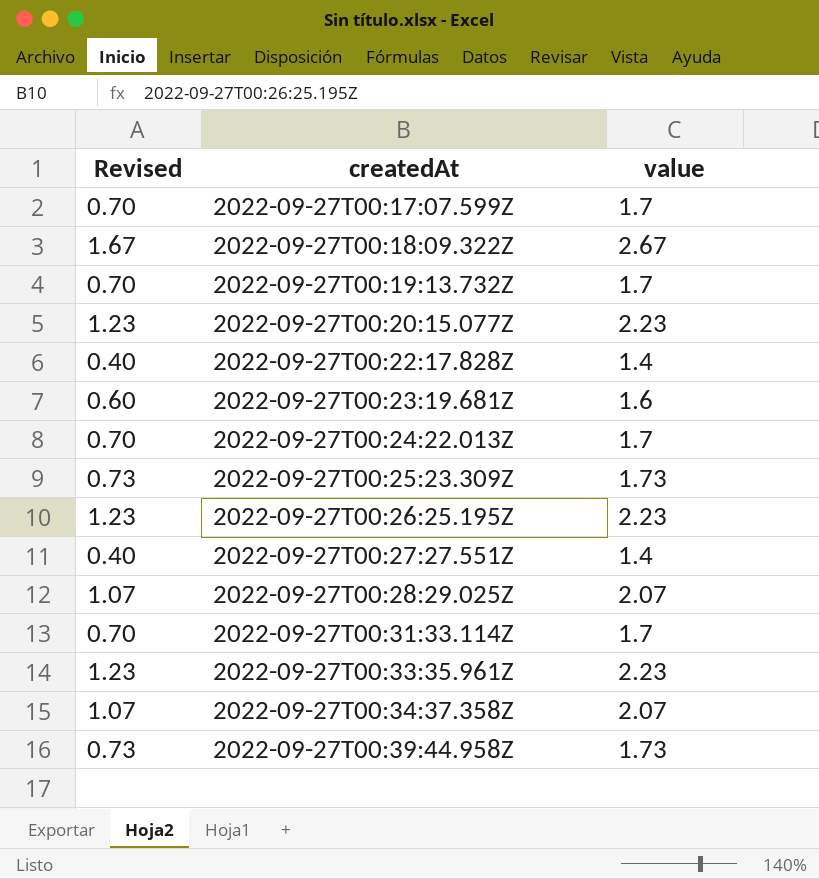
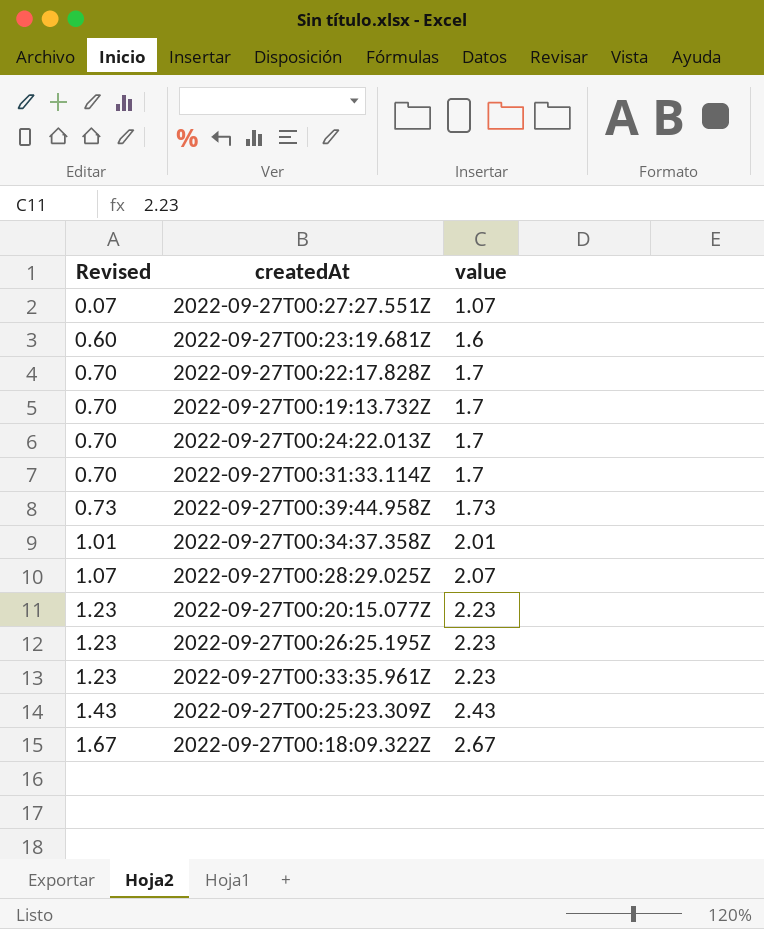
row order: createdAt ascending -> Revised ascending
row 2022-09-27T00:17:07.599Z: 0.70 | 1.7 -> none
2022-09-27T00:27:27.551Z | Revised: 0.40 -> 0.07
2022-09-27T00:27:27.551Z | value: 1.4 -> 1.07
2022-09-27T00:22:17.828Z | Revised: 0.40 -> 0.70
2022-09-27T00:22:17.828Z | value: 1.4 -> 1.7
2022-09-27T00:34:37.358Z | Revised: 1.07 -> 1.01
2022-09-27T00:34:37.358Z | value: 2.07 -> 2.01
2022-09-27T00:25:23.309Z | Revised: 0.73 -> 1.43
2022-09-27T00:25:23.309Z | value: 1.73 -> 2.43

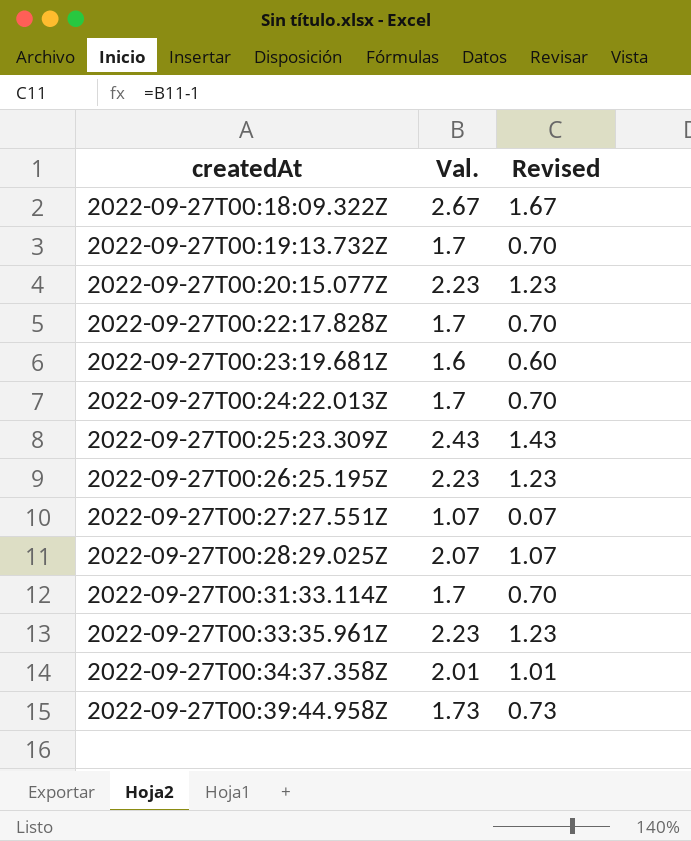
row order: Revised ascending -> createdAt ascending
column name: value -> Val.
column Revised | position: 1 -> 3

